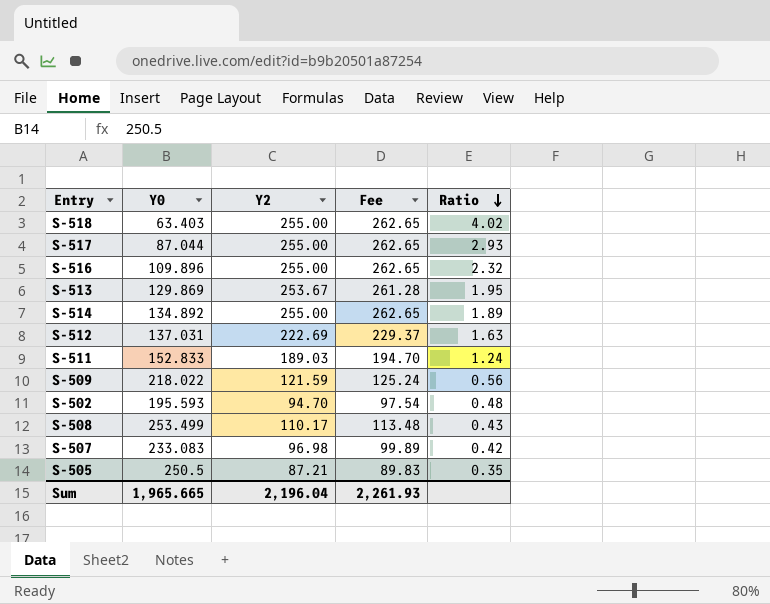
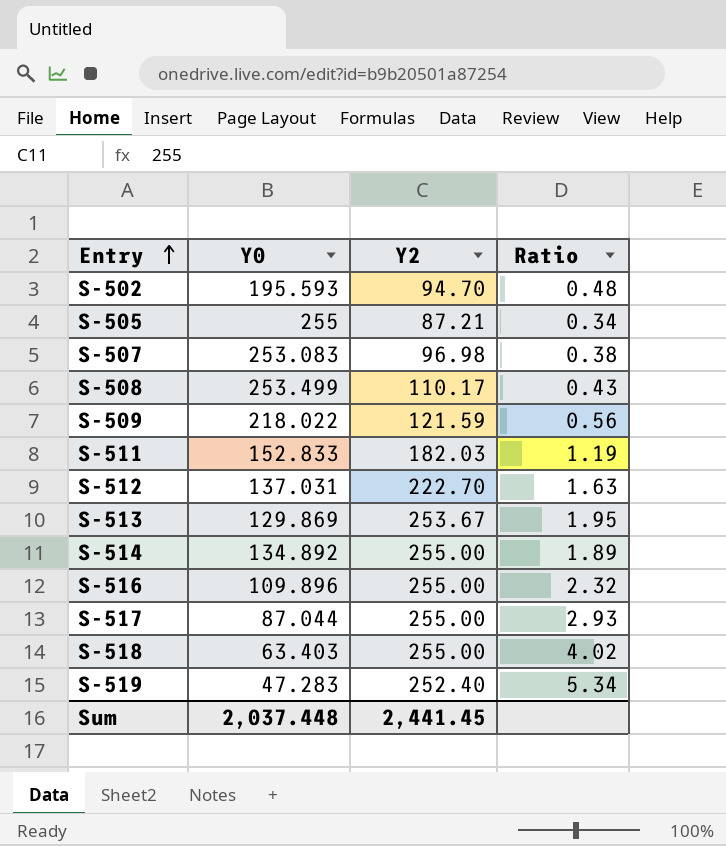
row order: Ratio descending -> Entry ascending
column Fee | formula: [Y2] * 1.03 -> none
S-505 | Y0: 250.5 -> 255
S-505 | Ratio: 0.35 -> 0.34
S-507 | Y0: 233.083 -> 253.083
S-507 | Ratio: 0.42 -> 0.38
S-511 | Y2: 189.03 -> 182.03
S-511 | Ratio: 1.24 -> 1.19
S-512 | Y2: 222.69 -> 222.70
row S-519: none -> 47.283 | 252.40 | 5.34
Sum | Y0: 1,965.665 -> 2,037.448
Sum | Y2: 2,196.04 -> 2,441.45

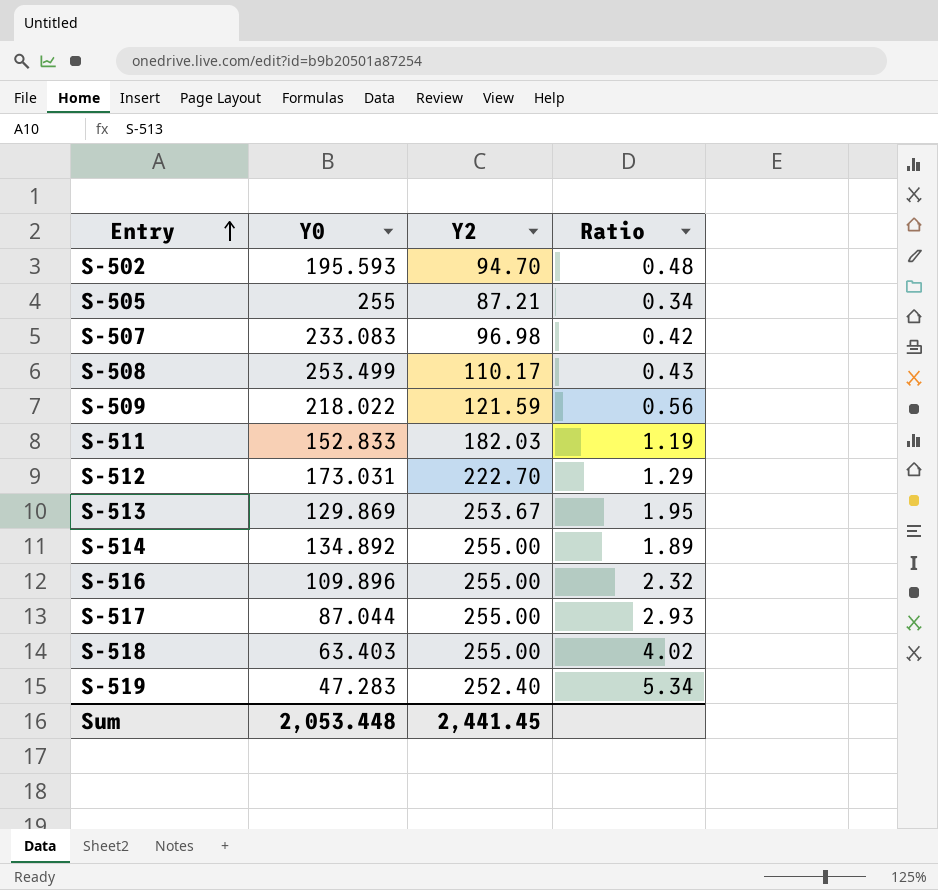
S-507 | Y0: 253.083 -> 233.083
S-507 | Ratio: 0.38 -> 0.42
S-512 | Y0: 137.031 -> 173.031
S-512 | Ratio: 1.63 -> 1.29
Sum | Y0: 2,037.448 -> 2,053.448

